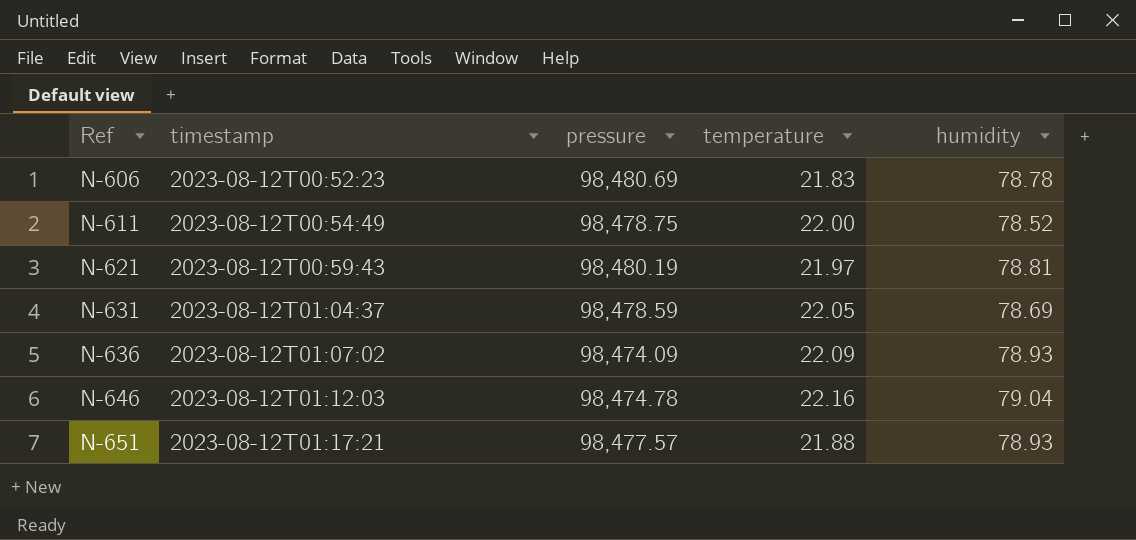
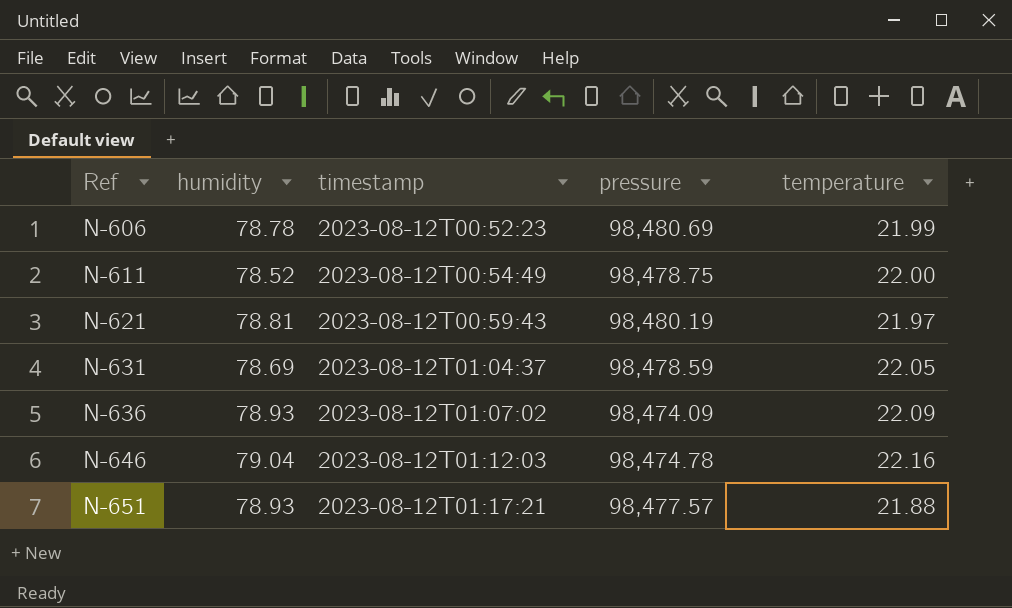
column humidity | position: 5 -> 2
N-606 | temperature: 21.83 -> 21.99

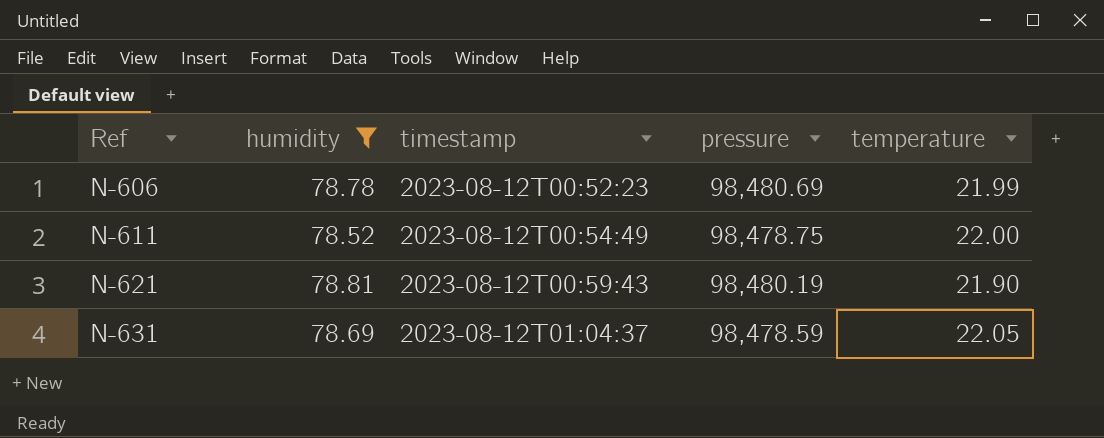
filter: none -> humidity <= 78.81
N-621 | temperature: 21.97 -> 21.90

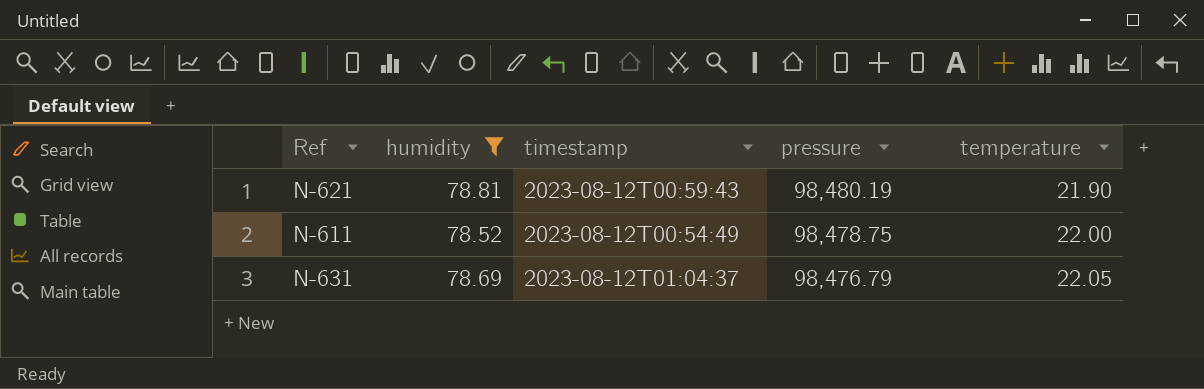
row order: Ref ascending -> pressure descending
row N-606: 78.78 | 2023-08-12T00:52:23 | 98,480.69 | 21.99 -> none
N-631 | pressure: 98,478.59 -> 98,476.79

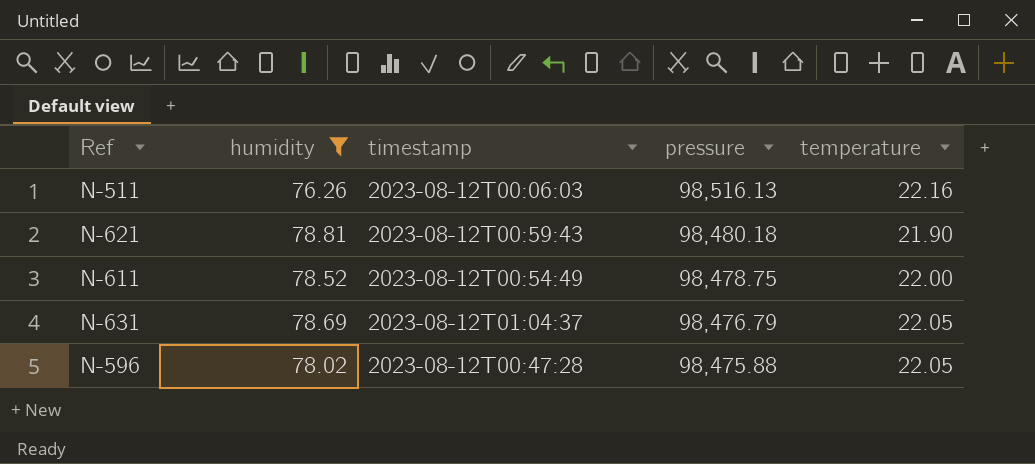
row N-511: none -> 76.26 | 2023-08-12T00:06:03 | 98,516.13 | 22.16
N-621 | pressure: 98,480.19 -> 98,480.18
row N-596: none -> 78.02 | 2023-08-12T00:47:28 | 98,475.88 | 22.05

